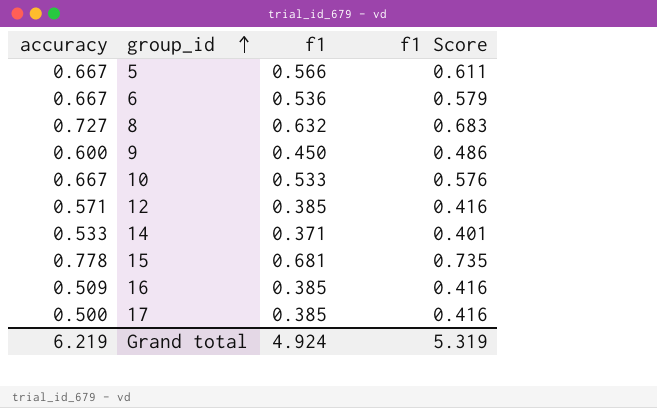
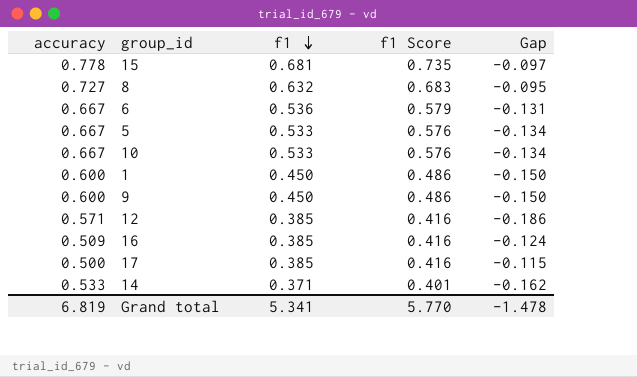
row order: group_id ascending -> f1 descending
column Gap | formula: none -> [f1] - [accuracy]
5 | f1: 0.566 -> 0.533
5 | f1 Score: 0.611 -> 0.576
row 1: none -> 0.600 | 0.450 | 0.486 | -0.150
Grand total | accuracy: 6.219 -> 6.819
Grand total | f1: 4.924 -> 5.341
Grand total | f1 Score: 5.319 -> 5.770

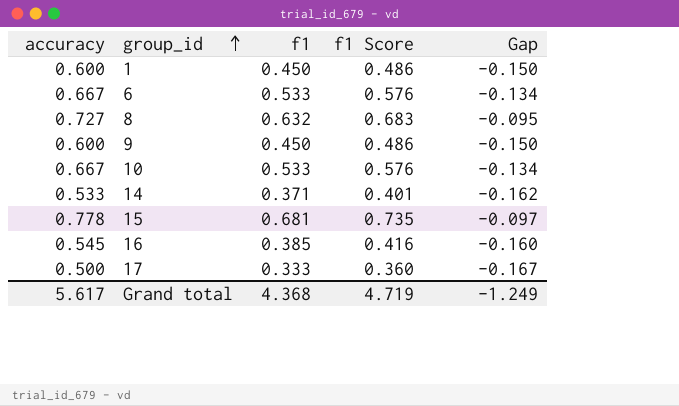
row order: f1 descending -> group_id ascending
row 5: 0.667 | 0.533 | 0.576 | -0.134 -> none
row 12: 0.571 | 0.385 | 0.416 | -0.186 -> none
6 | f1: 0.536 -> 0.533
6 | f1 Score: 0.579 -> 0.576
6 | Gap: -0.131 -> -0.134
16 | accuracy: 0.509 -> 0.545
16 | Gap: -0.124 -> -0.160
17 | f1: 0.385 -> 0.333
17 | f1 Score: 0.416 -> 0.360
17 | Gap: -0.115 -> -0.167
Grand total | accuracy: 6.819 -> 5.617
Grand total | f1: 5.341 -> 4.368
Grand total | f1 Score: 5.770 -> 4.719
Grand total | Gap: -1.478 -> -1.249

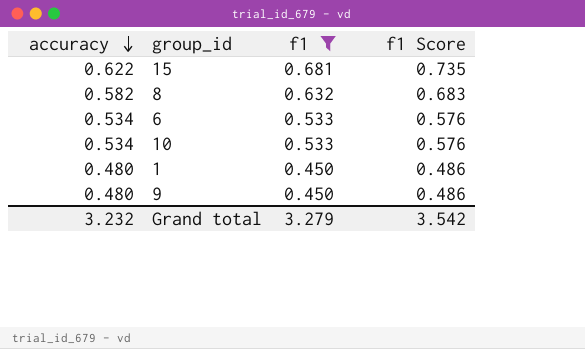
filter: none -> f1 >= 0.450
row order: group_id ascending -> accuracy descending
column Gap | formula: [f1] - [accuracy] -> none
15 | accuracy: 0.778 -> 0.622
8 | accuracy: 0.727 -> 0.582
6 | accuracy: 0.667 -> 0.534
10 | accuracy: 0.667 -> 0.534
1 | accuracy: 0.600 -> 0.480
9 | accuracy: 0.600 -> 0.480
Grand total | accuracy: 5.617 -> 3.232
Grand total | f1: 4.368 -> 3.279
Grand total | f1 Score: 4.719 -> 3.542

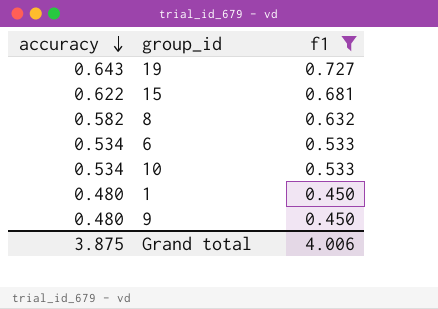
column f1 Score | formula: [f1] * 1.08 -> none
row 19: none -> 0.643 | 0.727
Grand total | accuracy: 3.232 -> 3.875
Grand total | f1: 3.279 -> 4.006

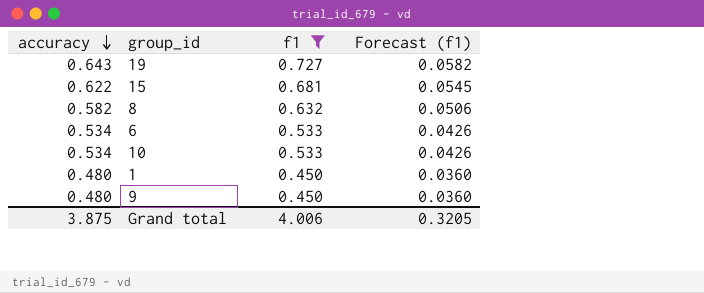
column Forecast (f1) | formula: none -> [f1] * 0.08

